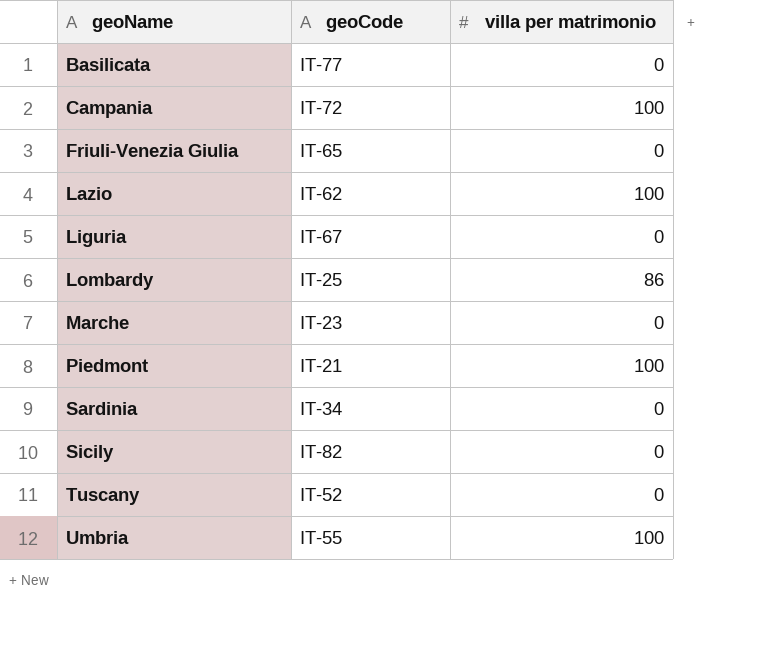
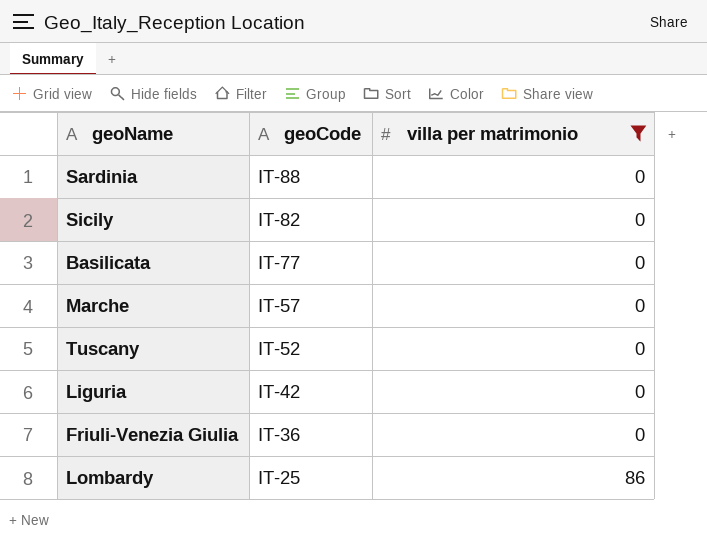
filter: none -> villa per matrimonio != 100
row order: geoName ascending -> geoCode descending
Sardinia | geoCode: IT-34 -> IT-88
Marche | geoCode: IT-23 -> IT-57
Liguria | geoCode: IT-67 -> IT-42
Friuli-Venezia Giulia | geoCode: IT-65 -> IT-36

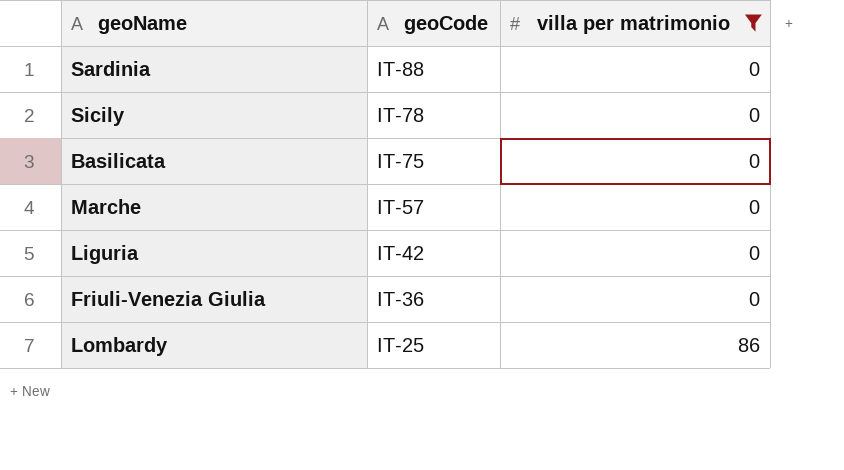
row Tuscany: IT-52 | 0 -> none
Sicily | geoCode: IT-82 -> IT-78
Basilicata | geoCode: IT-77 -> IT-75

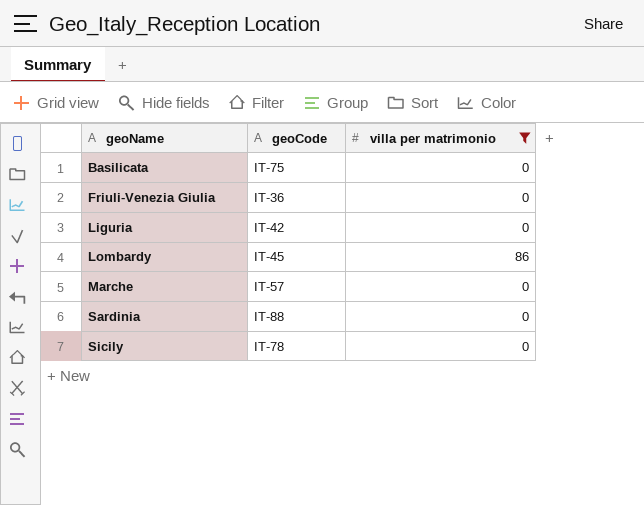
row order: geoCode descending -> geoName ascending
Lombardy | geoCode: IT-25 -> IT-45

